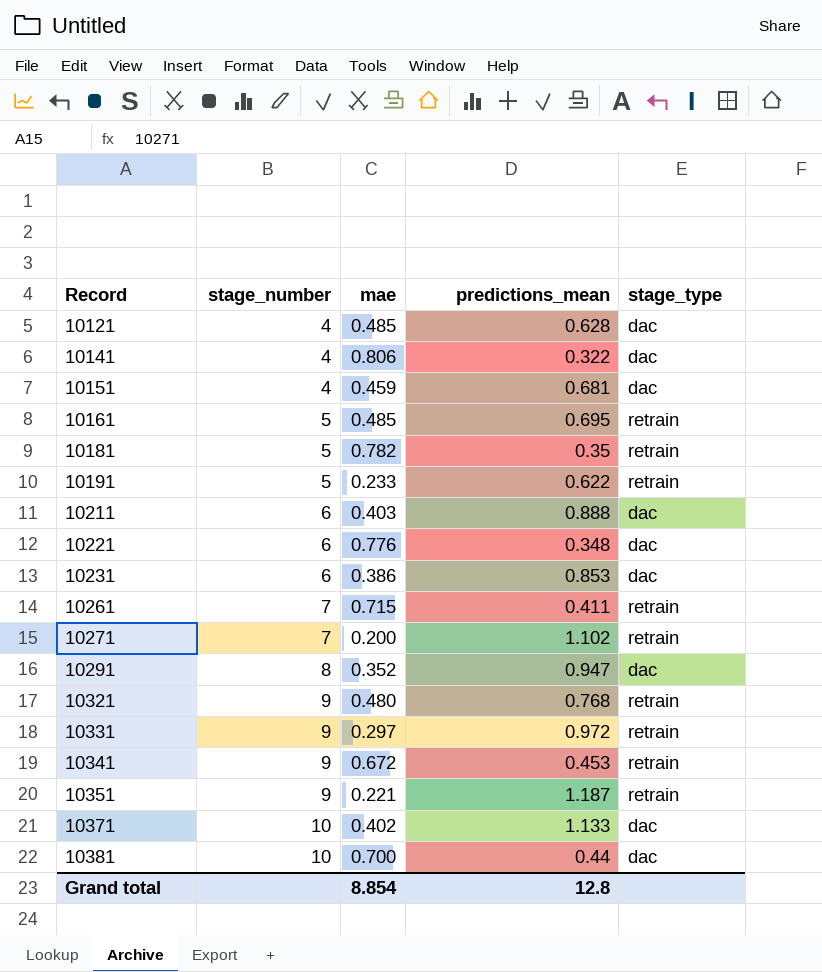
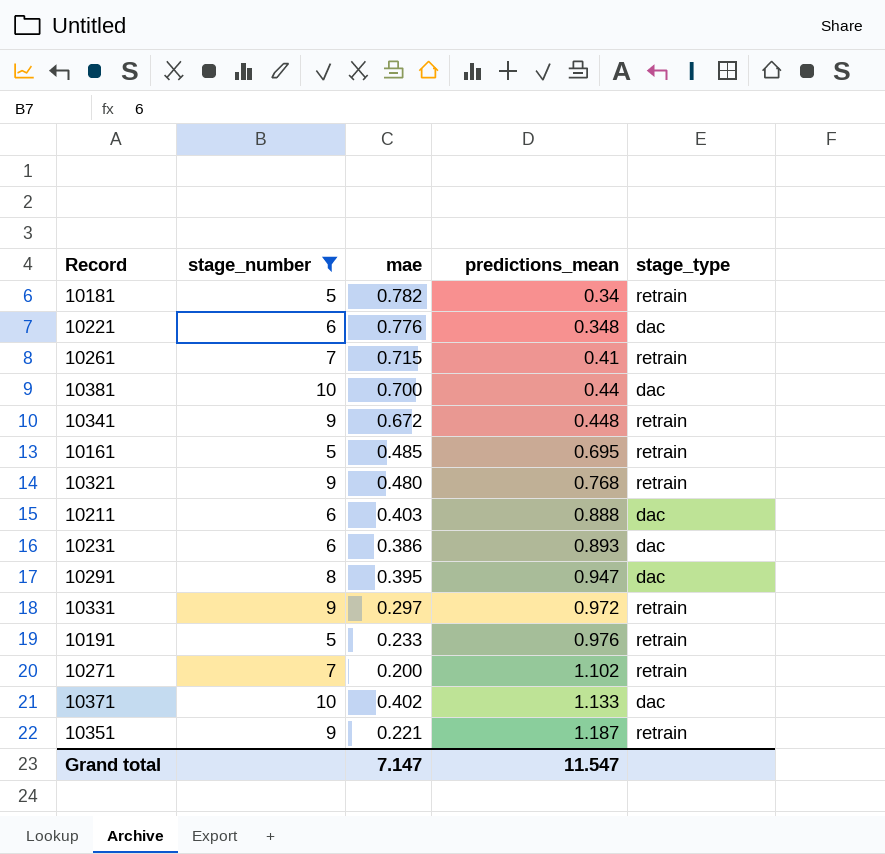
filter: none -> stage_number != 4
row order: Record ascending -> predictions_mean ascending
10181 | predictions_mean: 0.35 -> 0.34
10261 | predictions_mean: 0.411 -> 0.41
10341 | predictions_mean: 0.453 -> 0.448
10231 | predictions_mean: 0.853 -> 0.893
10291 | mae: 0.352 -> 0.395
10191 | predictions_mean: 0.622 -> 0.976
Grand total | mae: 8.854 -> 7.147
Grand total | predictions_mean: 12.8 -> 11.547

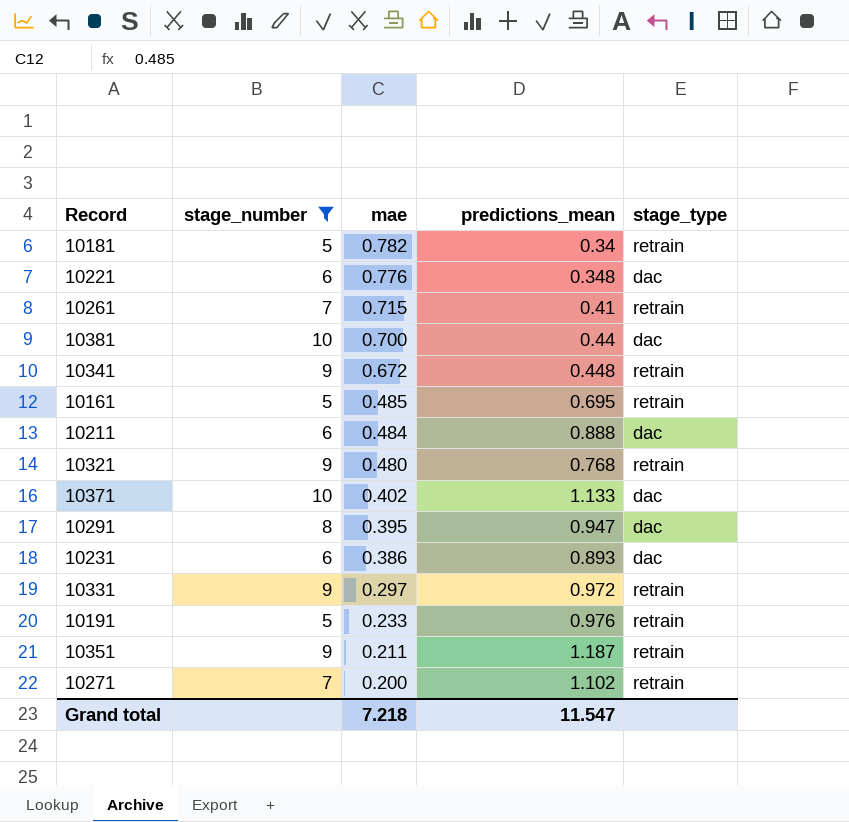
row order: predictions_mean ascending -> mae descending
10211 | mae: 0.403 -> 0.484
10351 | mae: 0.221 -> 0.211
Grand total | mae: 7.147 -> 7.218

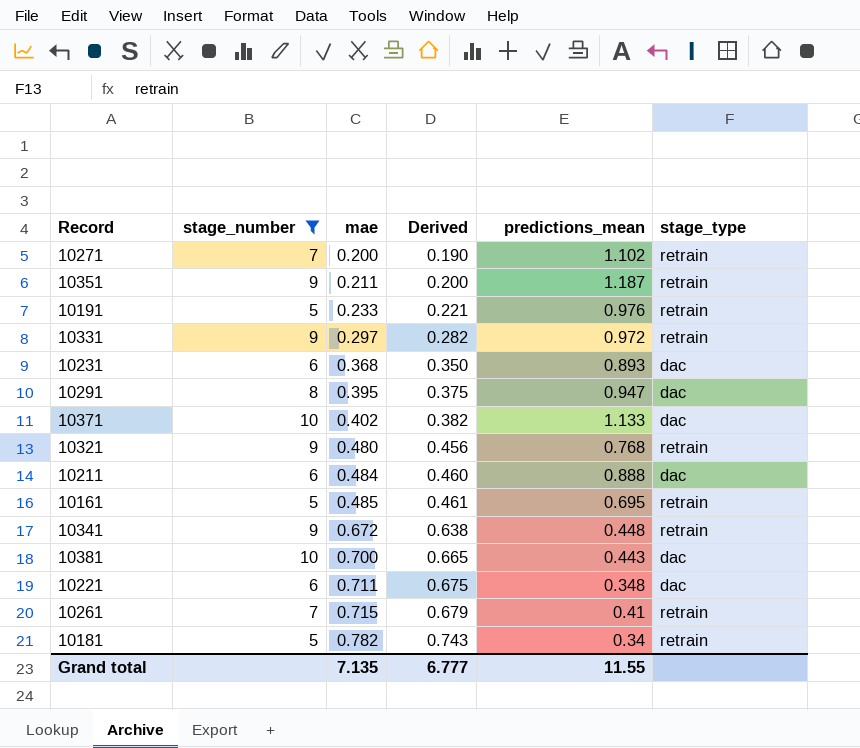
row order: mae descending -> mae ascending
column Derived | formula: none -> [mae] * 0.95
10231 | mae: 0.386 -> 0.368
10381 | predictions_mean: 0.44 -> 0.443
10221 | mae: 0.776 -> 0.711
Grand total | mae: 7.218 -> 7.135
Grand total | predictions_mean: 11.547 -> 11.55

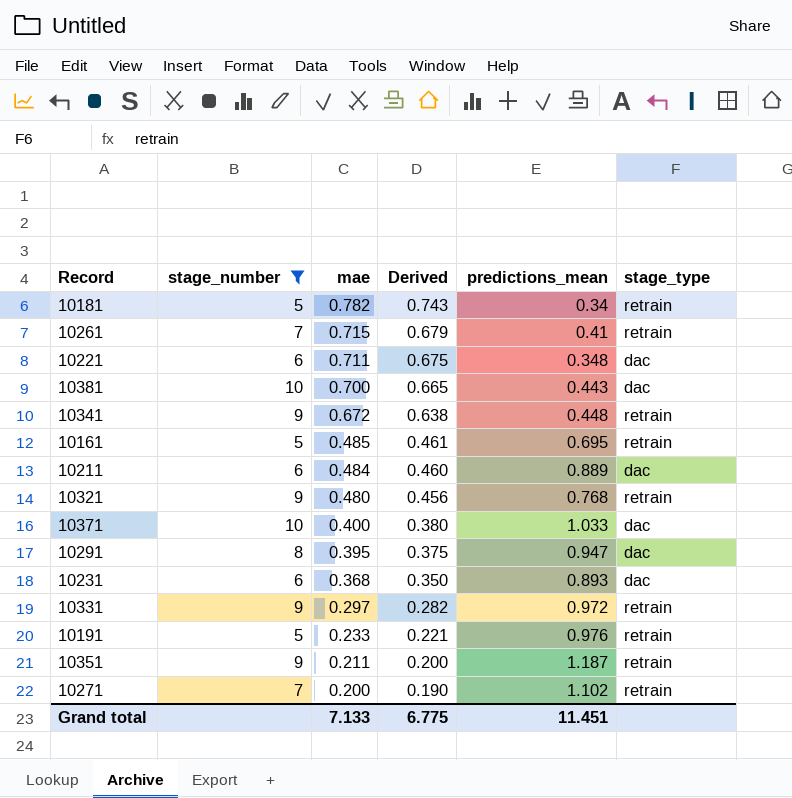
row order: mae ascending -> mae descending
10211 | predictions_mean: 0.888 -> 0.889
10371 | mae: 0.402 -> 0.400
10371 | Derived: 0.382 -> 0.380
10371 | predictions_mean: 1.133 -> 1.033
Grand total | mae: 7.135 -> 7.133
Grand total | Derived: 6.777 -> 6.775
Grand total | predictions_mean: 11.55 -> 11.451

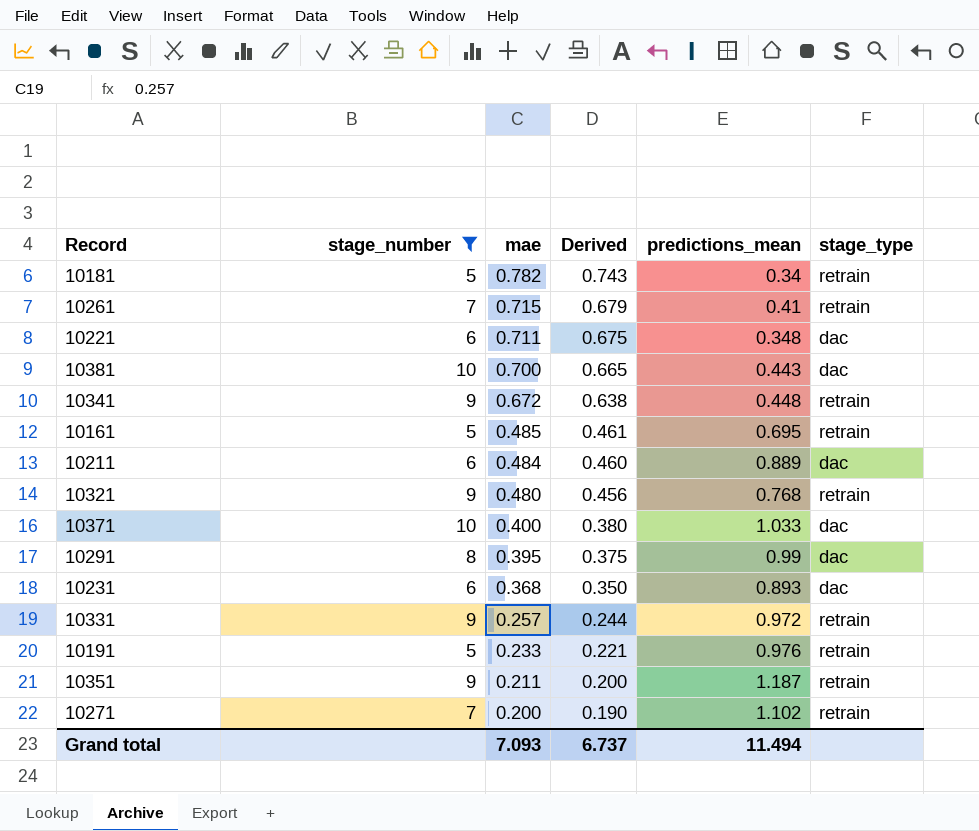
10291 | predictions_mean: 0.947 -> 0.99
10331 | mae: 0.297 -> 0.257
10331 | Derived: 0.282 -> 0.244
Grand total | mae: 7.133 -> 7.093
Grand total | Derived: 6.775 -> 6.737
Grand total | predictions_mean: 11.451 -> 11.494

